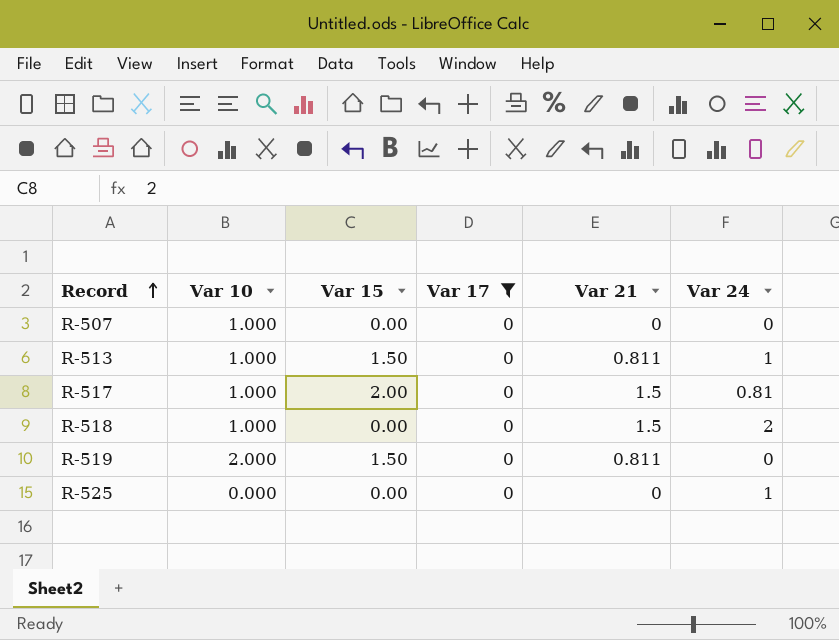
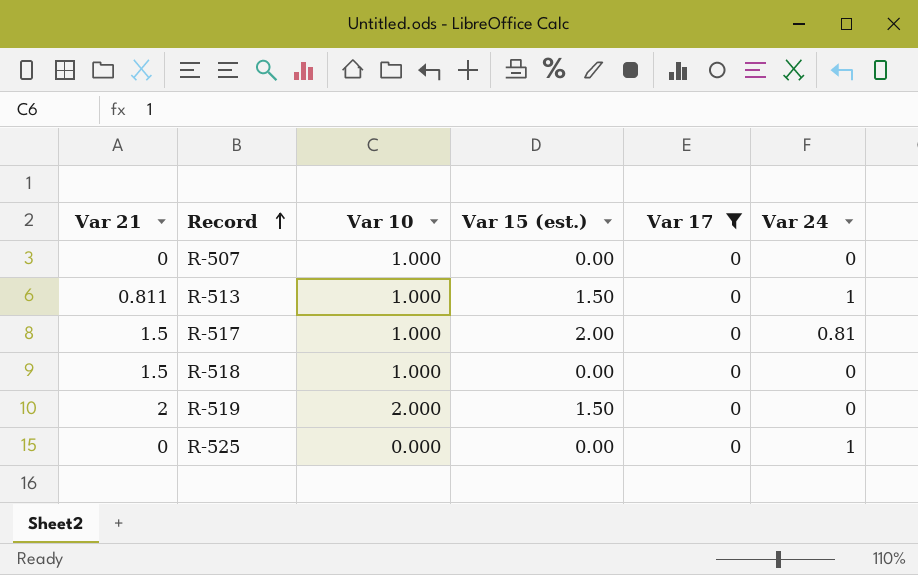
column Var 21 | position: 5 -> 1
column name: Var 15 -> Var 15 (est.)
R-518 | Var 24: 2 -> 0
R-519 | Var 21: 0.811 -> 2

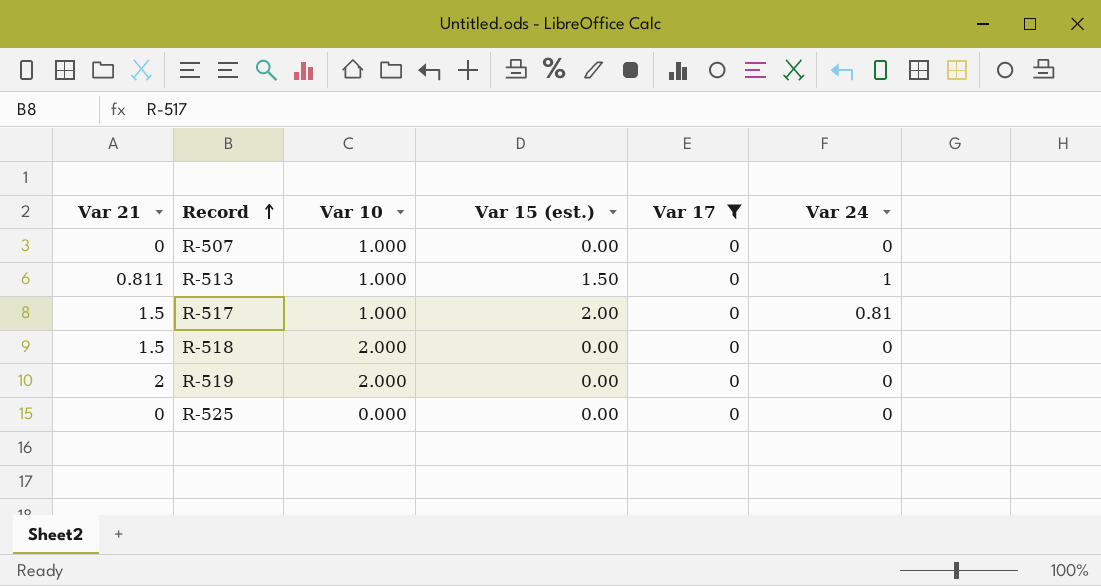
R-518 | Var 10: 1.000 -> 2.000
R-519 | Var 15 (est.): 1.50 -> 0.00
R-525 | Var 24: 1 -> 0

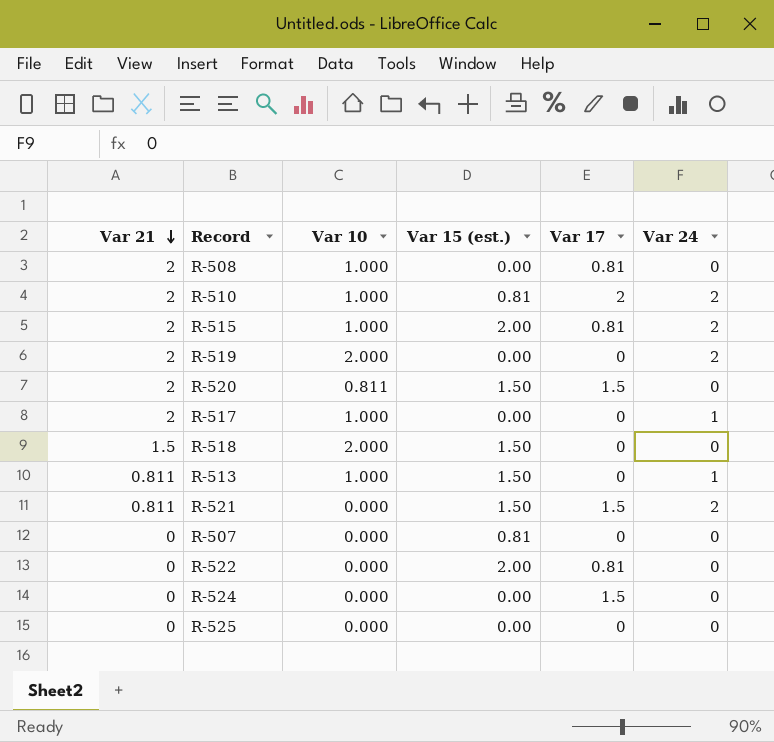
filter: Var 17 = 0 -> none
row order: Record ascending -> Var 21 descending
R-519 | Var 24: 0 -> 2
R-517 | Var 21: 1.5 -> 2
R-517 | Var 15 (est.): 2.00 -> 0.00
R-517 | Var 24: 0.81 -> 1
R-518 | Var 15 (est.): 0.00 -> 1.50
R-507 | Var 10: 1.000 -> 0.000
R-507 | Var 15 (est.): 0.00 -> 0.81

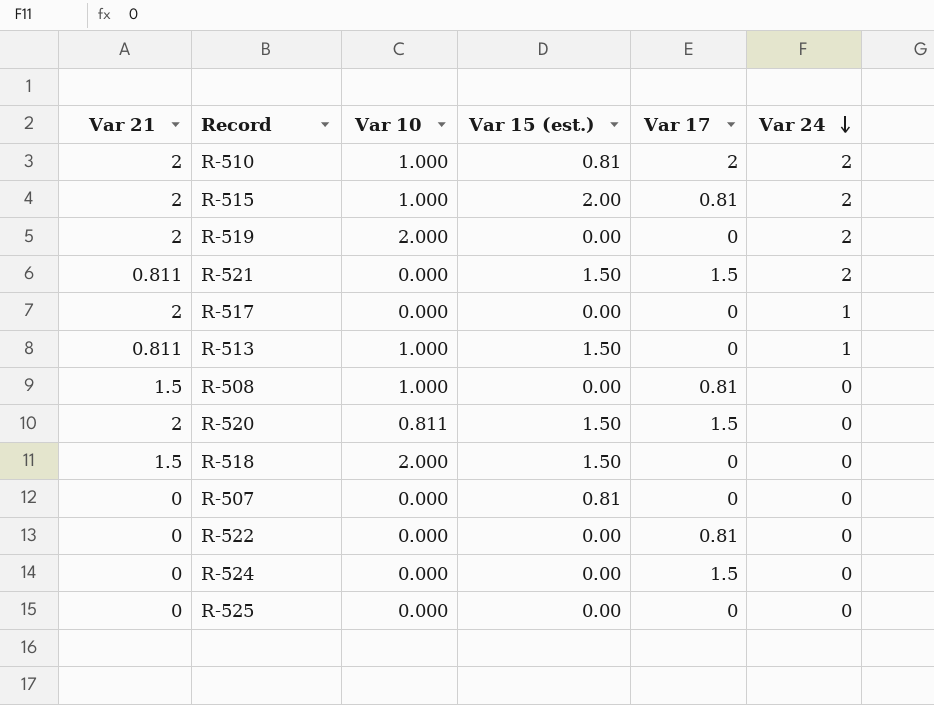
row order: Var 21 descending -> Var 24 descending
R-517 | Var 10: 1.000 -> 0.000
R-508 | Var 21: 2 -> 1.5
R-522 | Var 15 (est.): 2.00 -> 0.00

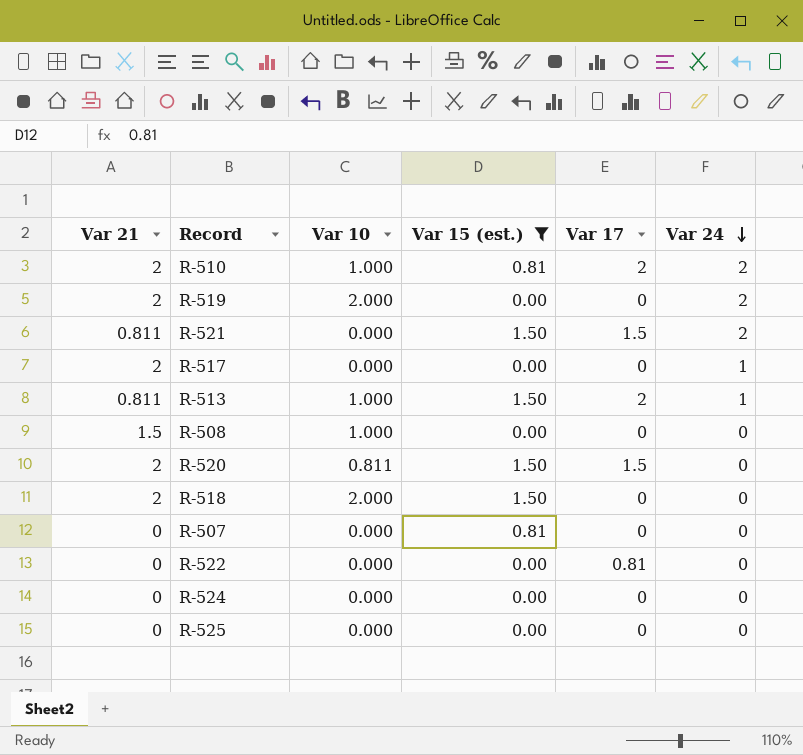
filter: none -> Var 15 (est.) != 2.00
R-513 | Var 17: 0 -> 2
R-508 | Var 17: 0.81 -> 0
R-518 | Var 21: 1.5 -> 2
R-524 | Var 17: 1.5 -> 0

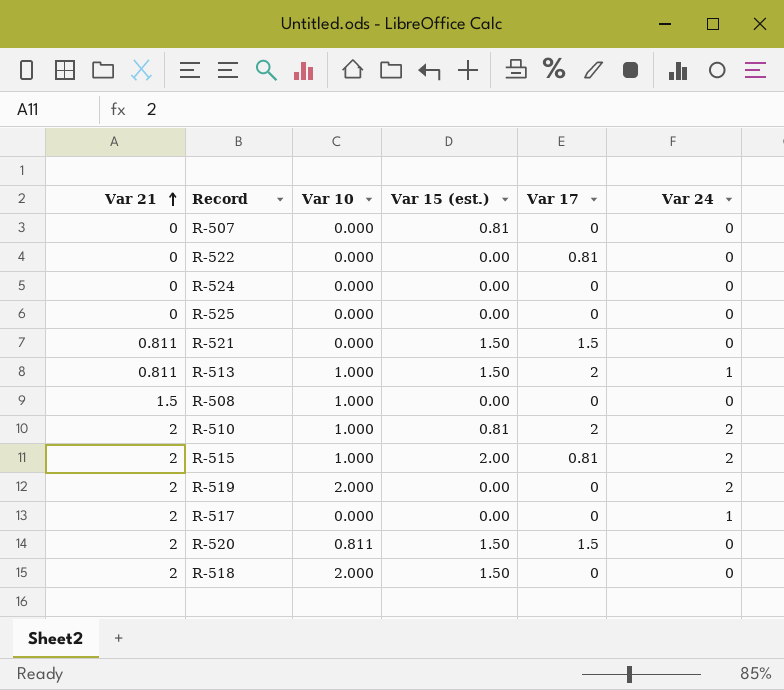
filter: Var 15 (est.) != 2.00 -> none
row order: Var 24 descending -> Var 21 ascending
R-521 | Var 24: 2 -> 0

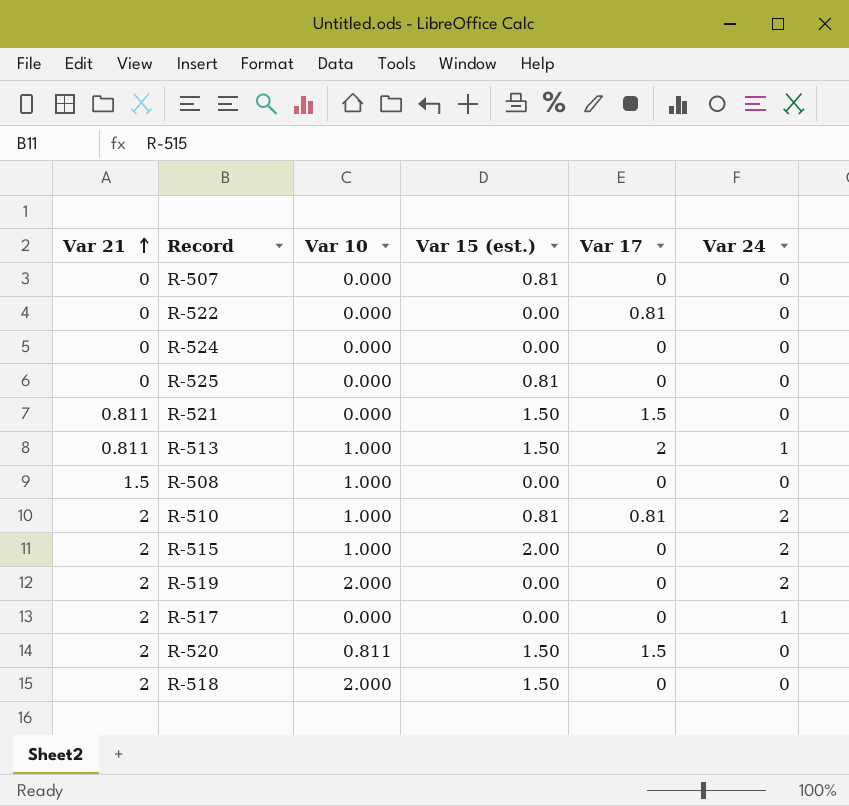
R-525 | Var 15 (est.): 0.00 -> 0.81
R-510 | Var 17: 2 -> 0.81
R-515 | Var 17: 0.81 -> 0

